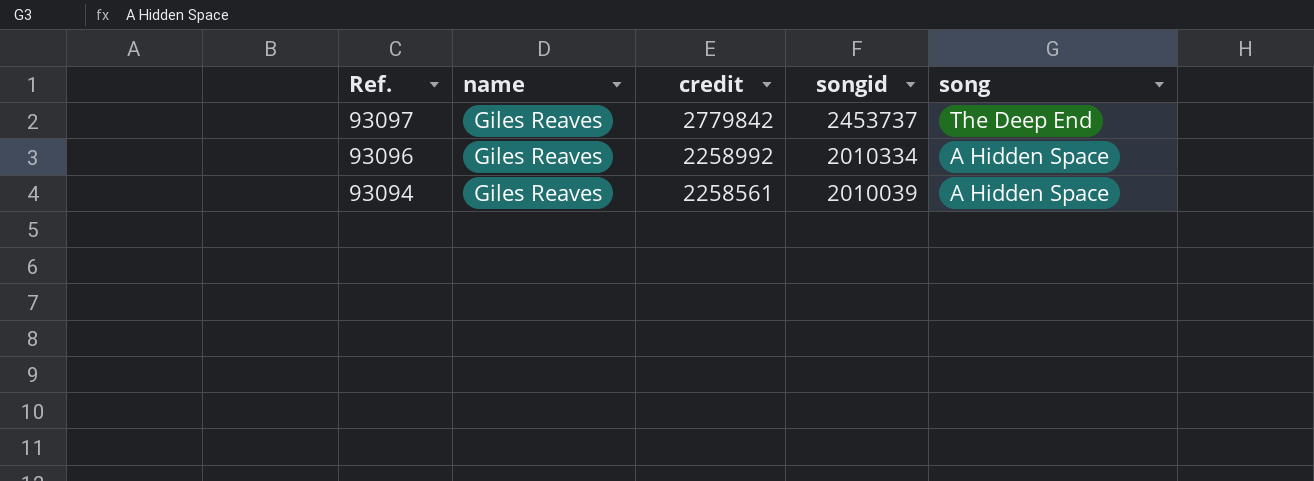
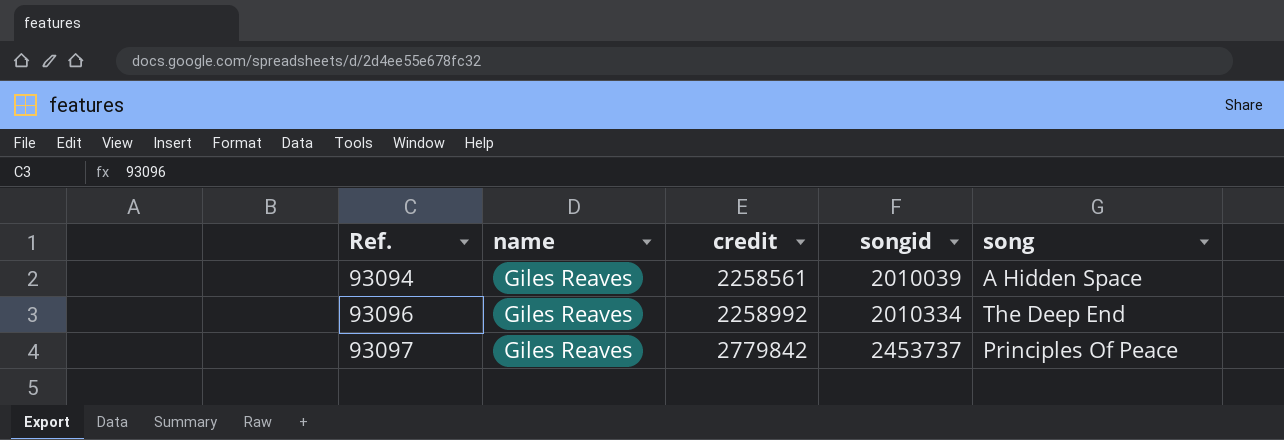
row order: Ref. descending -> Ref. ascending
93096 | song: A Hidden Space -> The Deep End
93097 | song: The Deep End -> Principles Of Peace

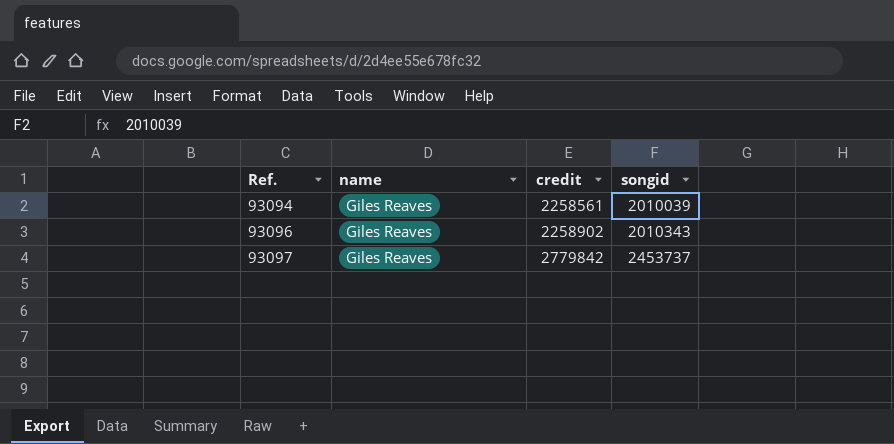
column song | position: 5 -> none
93096 | credit: 2258992 -> 2258902
93096 | songid: 2010334 -> 2010343

